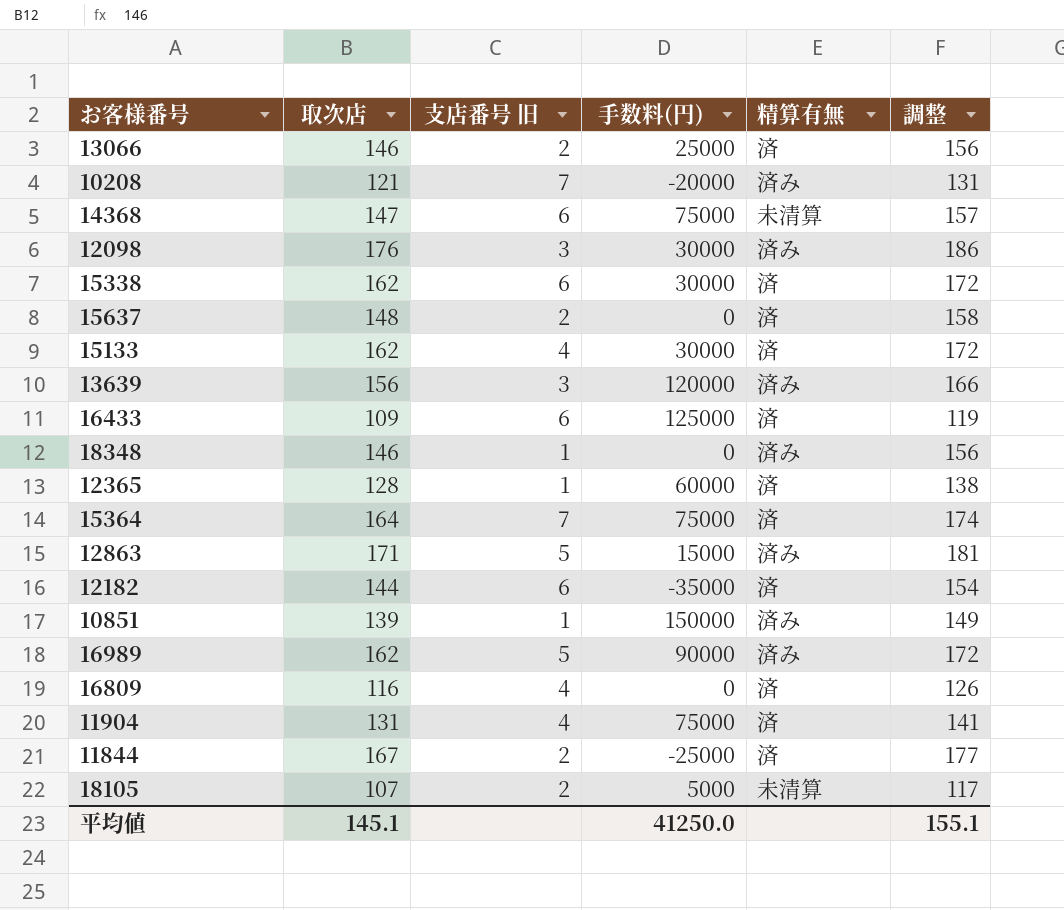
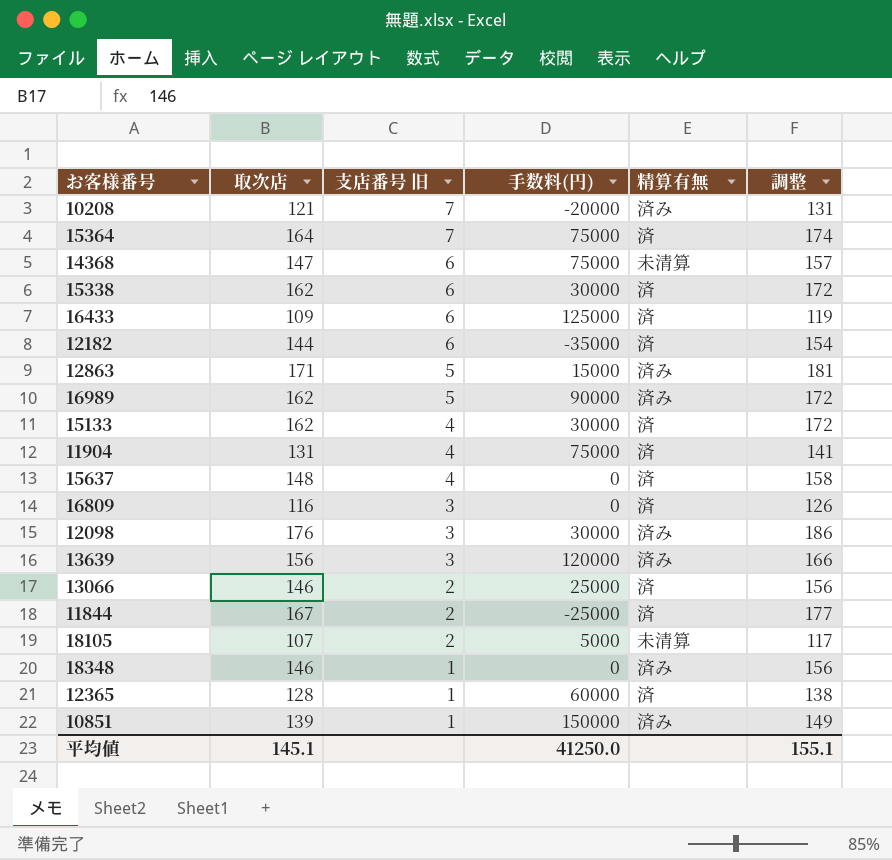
row order: none -> 支店番号 旧 descending
15637 | 支店番号 旧: 2 -> 4
16809 | 支店番号 旧: 4 -> 3

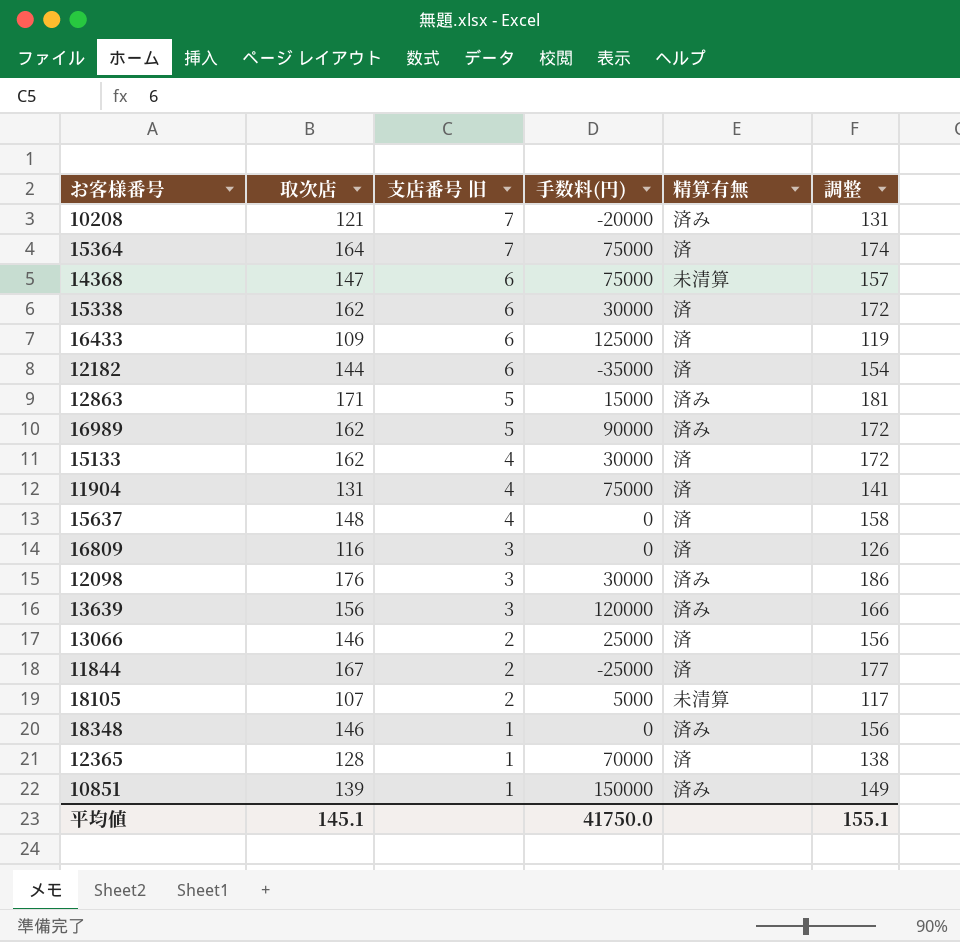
12365 | 手数料(円): 60000 -> 70000
平均値 | 手数料(円): 41250.0 -> 41750.0

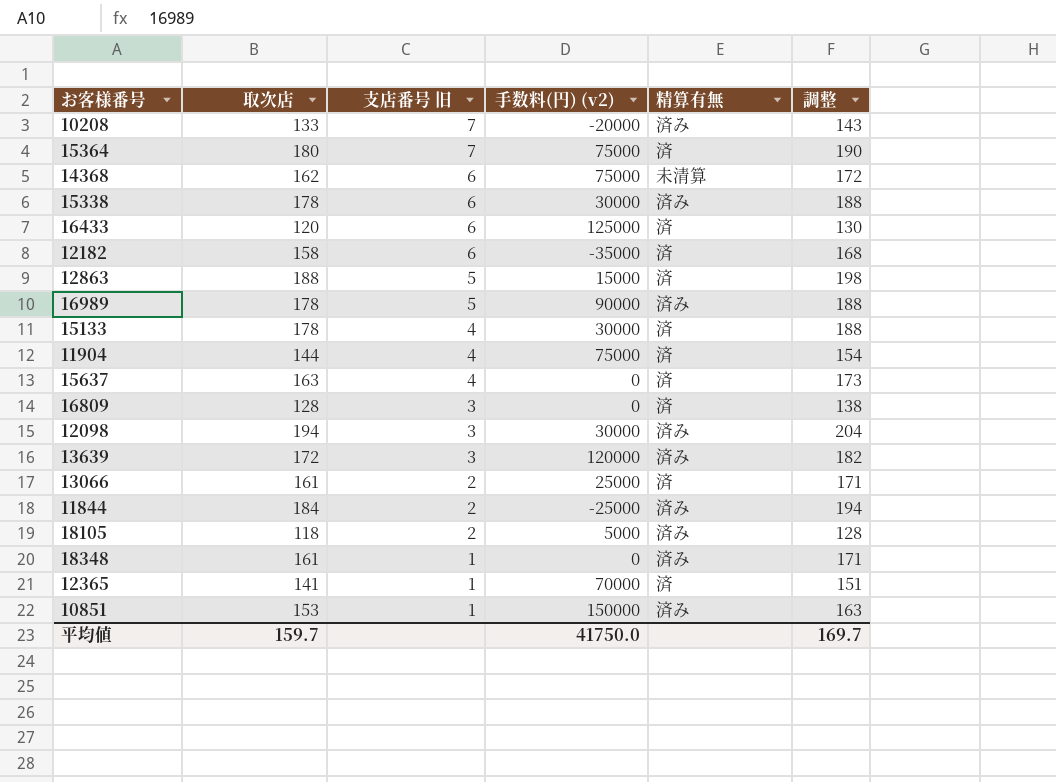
column name: 手数料(円) -> 手数料(円) (v2)
10208 | 取次店: 121 -> 133
10208 | 調整: 131 -> 143
15364 | 取次店: 164 -> 180
15364 | 調整: 174 -> 190
14368 | 取次店: 147 -> 162
14368 | 調整: 157 -> 172
15338 | 取次店: 162 -> 178
15338 | 精算有無: 済 -> 済み
15338 | 調整: 172 -> 188
16433 | 取次店: 109 -> 120
16433 | 調整: 119 -> 130
12182 | 取次店: 144 -> 158
12182 | 調整: 154 -> 168
12863 | 取次店: 171 -> 188
12863 | 精算有無: 済み -> 済
12863 | 調整: 181 -> 198
16989 | 取次店: 162 -> 178
16989 | 調整: 172 -> 188
15133 | 取次店: 162 -> 178
15133 | 調整: 172 -> 188
11904 | 取次店: 131 -> 144
11904 | 調整: 141 -> 154
15637 | 取次店: 148 -> 163
15637 | 調整: 158 -> 173
16809 | 取次店: 116 -> 128
16809 | 調整: 126 -> 138
12098 | 取次店: 176 -> 194
12098 | 調整: 186 -> 204
13639 | 取次店: 156 -> 172
13639 | 調整: 166 -> 182
13066 | 取次店: 146 -> 161
13066 | 調整: 156 -> 171
11844 | 取次店: 167 -> 184
11844 | 精算有無: 済 -> 済み
11844 | 調整: 177 -> 194
18105 | 取次店: 107 -> 118
18105 | 精算有無: 未清算 -> 済み
18105 | 調整: 117 -> 128
18348 | 取次店: 146 -> 161
18348 | 調整: 156 -> 171
12365 | 取次店: 128 -> 141
12365 | 調整: 138 -> 151
10851 | 取次店: 139 -> 153
10851 | 調整: 149 -> 163
平均値 | 取次店: 145.1 -> 159.7
平均値 | 調整: 155.1 -> 169.7

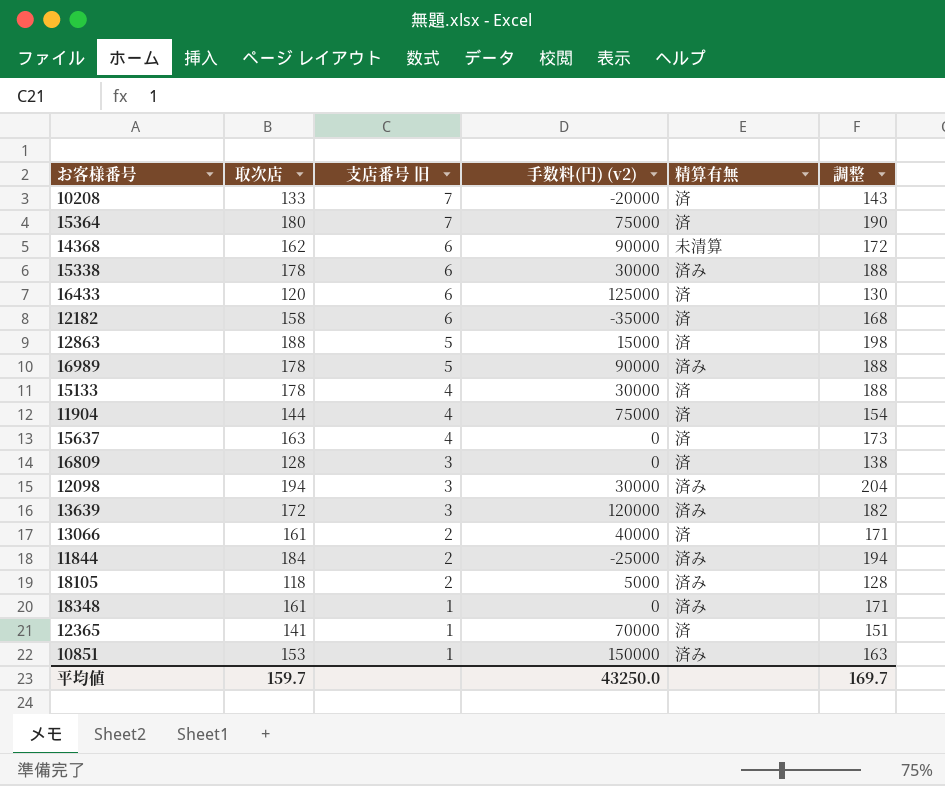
10208 | 精算有無: 済み -> 済
14368 | 手数料(円) (v2): 75000 -> 90000
13066 | 手数料(円) (v2): 25000 -> 40000
平均値 | 手数料(円) (v2): 41750.0 -> 43250.0

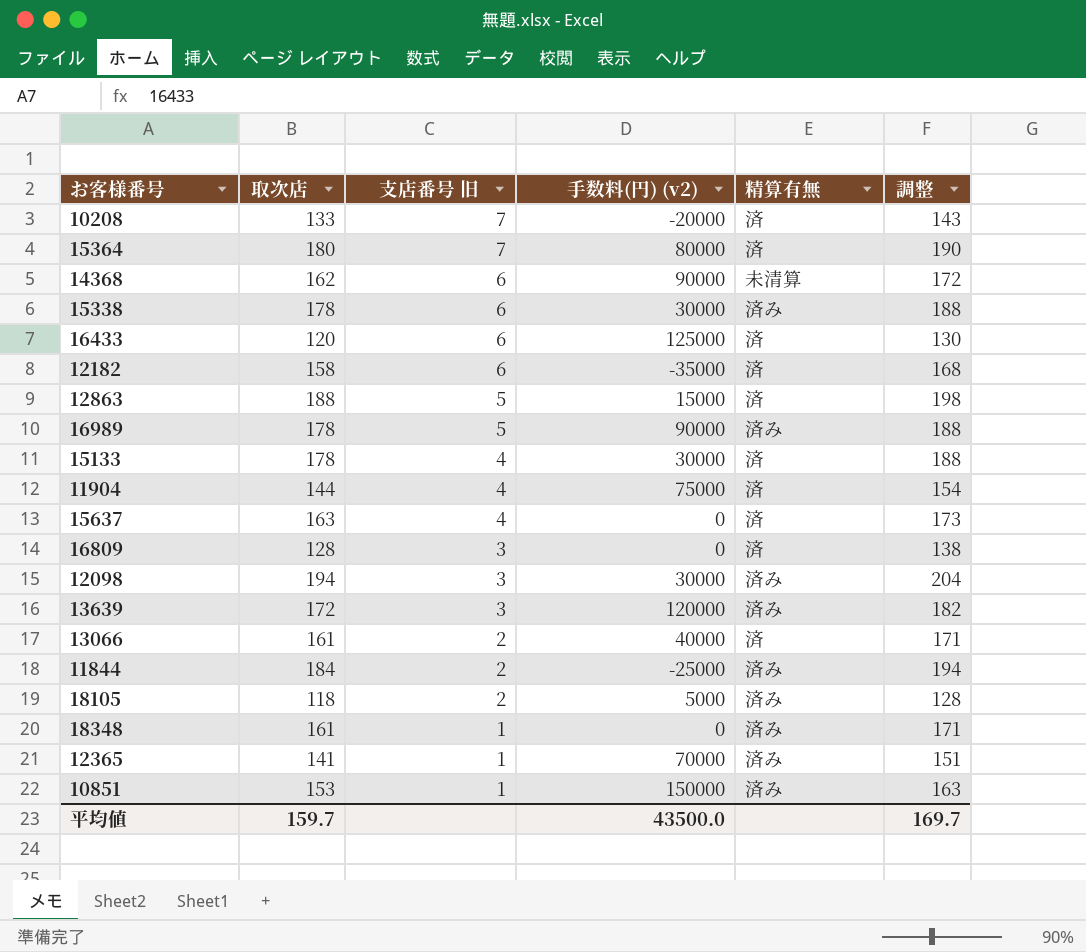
15364 | 手数料(円) (v2): 75000 -> 80000
12365 | 精算有無: 済 -> 済み
平均値 | 手数料(円) (v2): 43250.0 -> 43500.0

